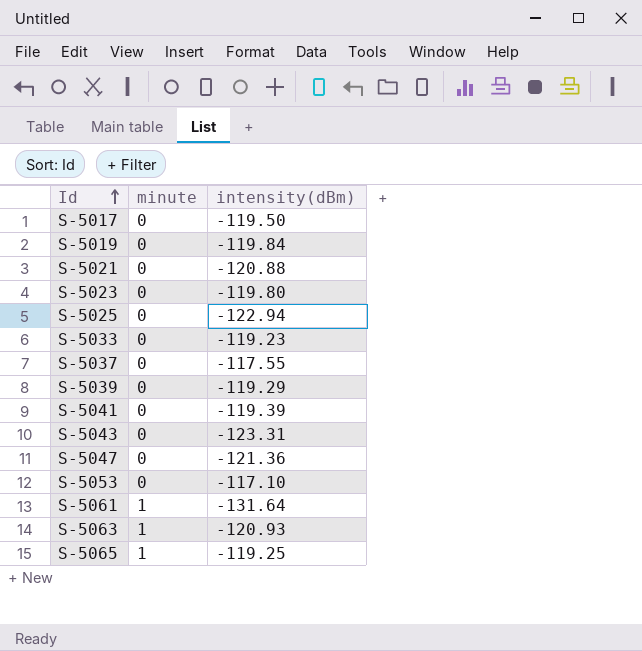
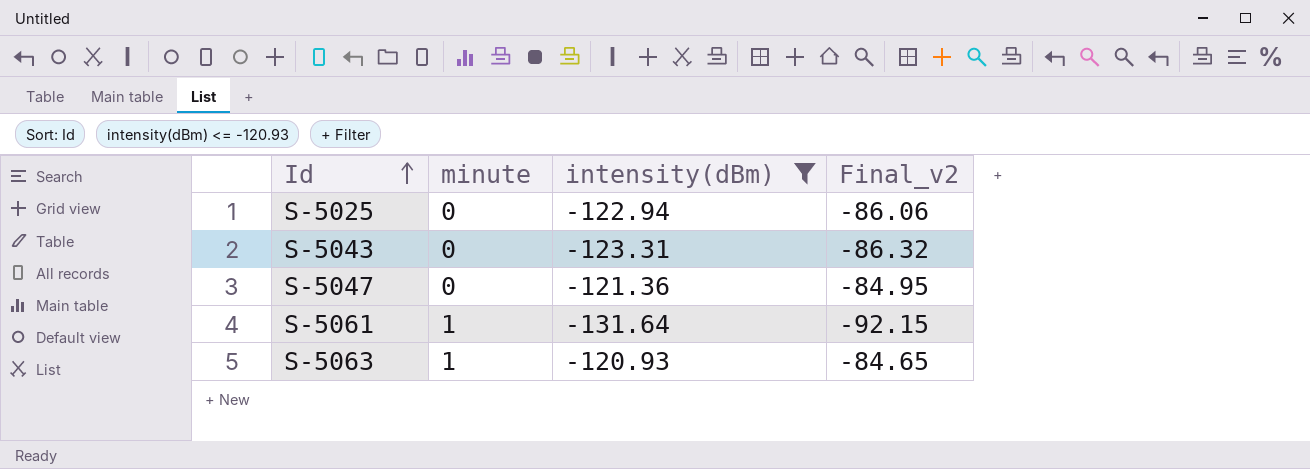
filter: none -> intensity(dBm) <= -120.93
column Final_v2 | formula: none -> [intensity(dBm)] * 0.7

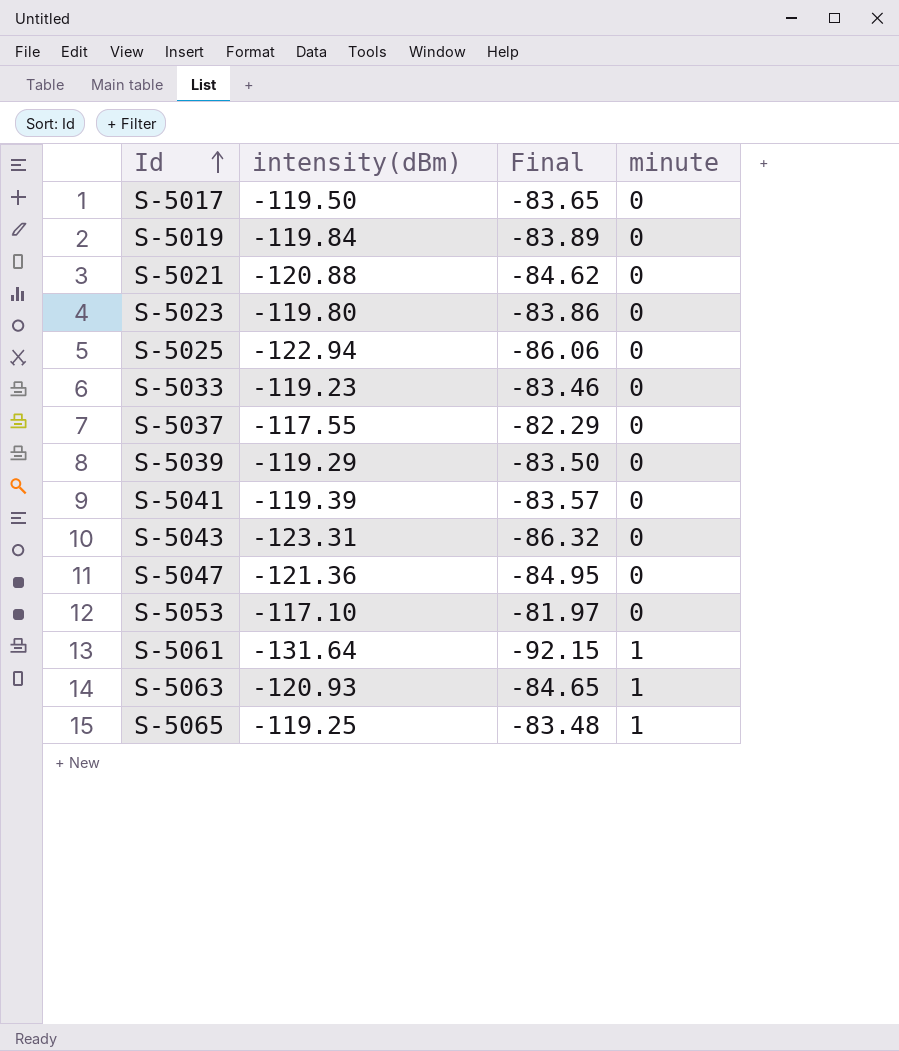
filter: intensity(dBm) <= -120.93 -> none
column name: Final_v2 -> Final
column minute | position: 2 -> 4

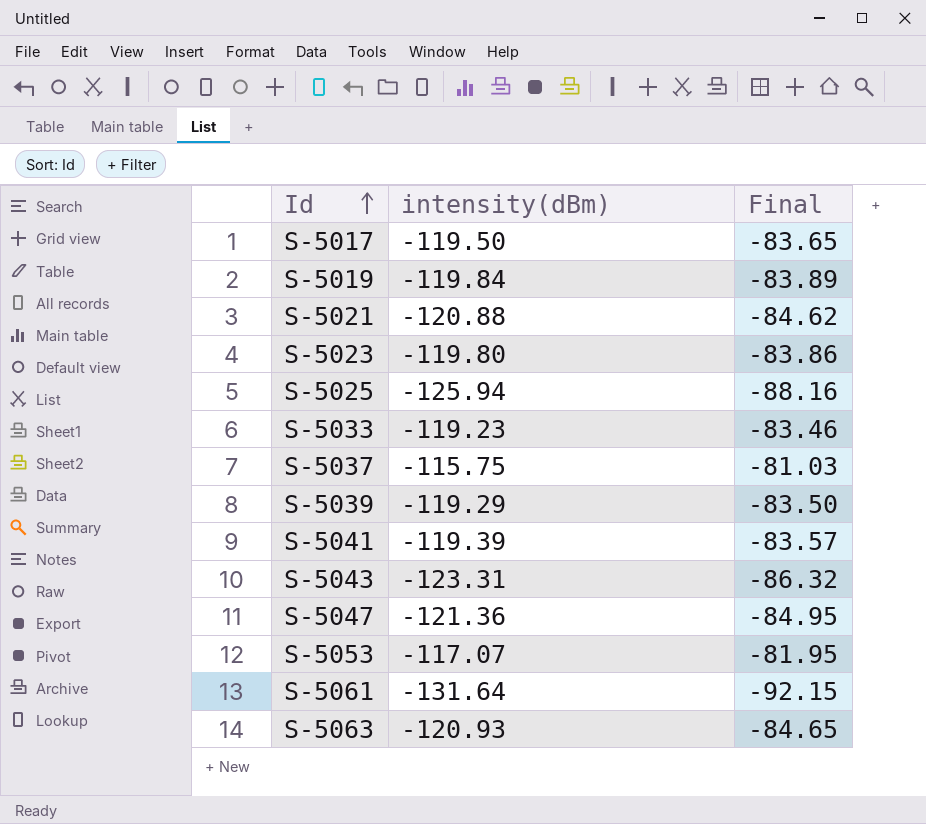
column minute | position: 4 -> none
row S-5065: -119.25 | -83.48 | 1 -> none
S-5025 | intensity(dBm): -122.94 -> -125.94
S-5025 | Final: -86.06 -> -88.16
S-5037 | intensity(dBm): -117.55 -> -115.75
S-5037 | Final: -82.29 -> -81.03
S-5053 | intensity(dBm): -117.10 -> -117.07
S-5053 | Final: -81.97 -> -81.95

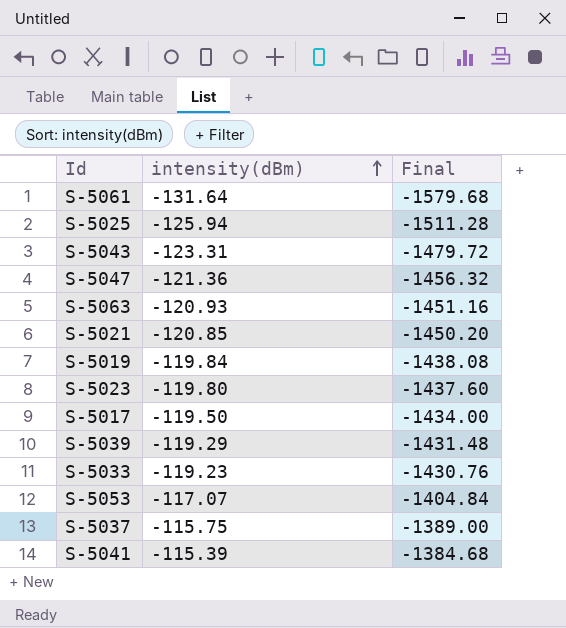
row order: Id ascending -> intensity(dBm) ascending
column Final | formula: [intensity(dBm)] * 0.7 -> [intensity(dBm)] * 12
S-5021 | intensity(dBm): -120.88 -> -120.85
S-5041 | intensity(dBm): -119.39 -> -115.39

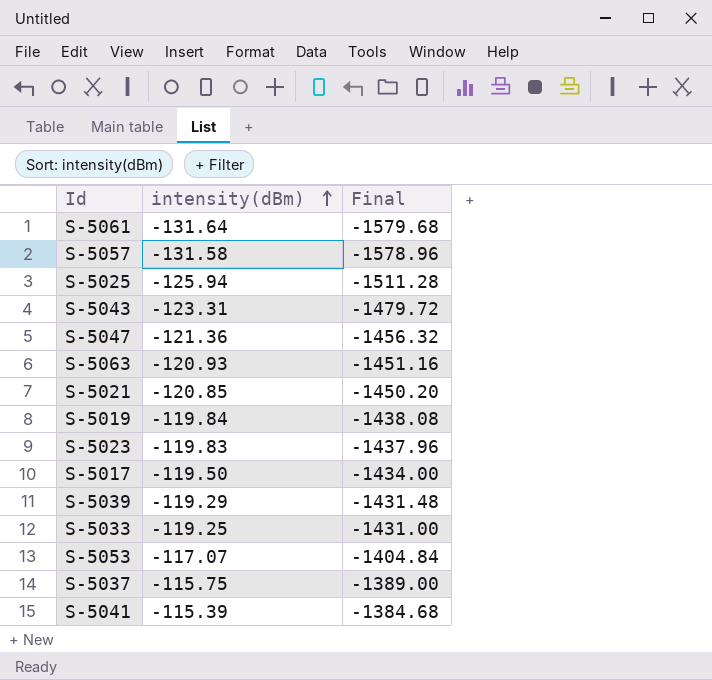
row S-5057: none -> -131.58 | -1578.96
S-5023 | intensity(dBm): -119.80 -> -119.83
S-5023 | Final: -1437.60 -> -1437.96
S-5033 | intensity(dBm): -119.23 -> -119.25
S-5033 | Final: -1430.76 -> -1431.00

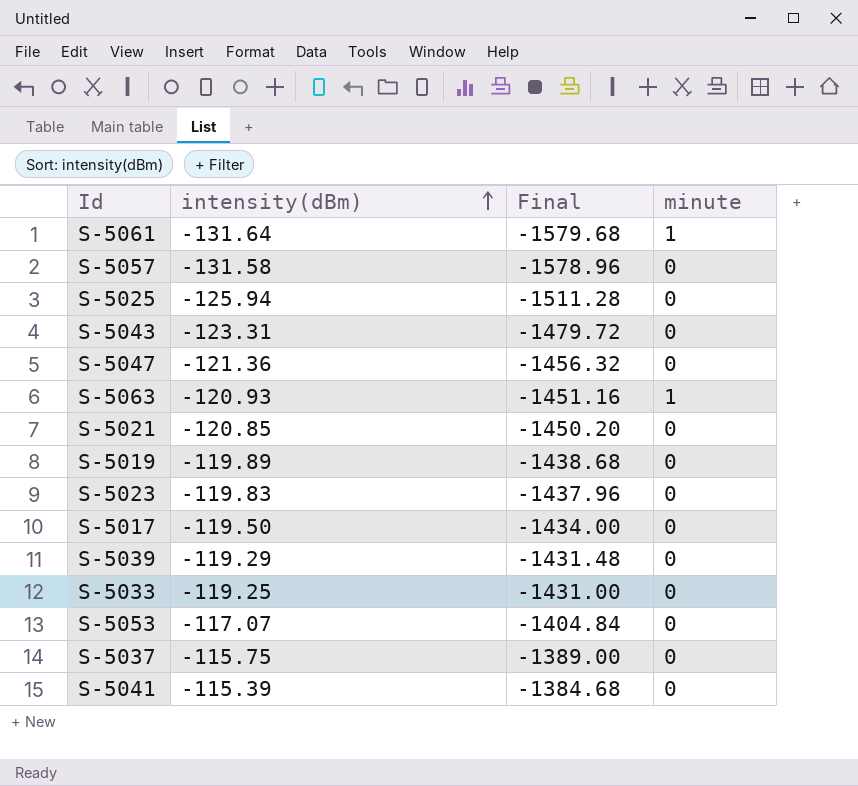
column minute | position: none -> 4
S-5019 | intensity(dBm): -119.84 -> -119.89
S-5019 | Final: -1438.08 -> -1438.68

